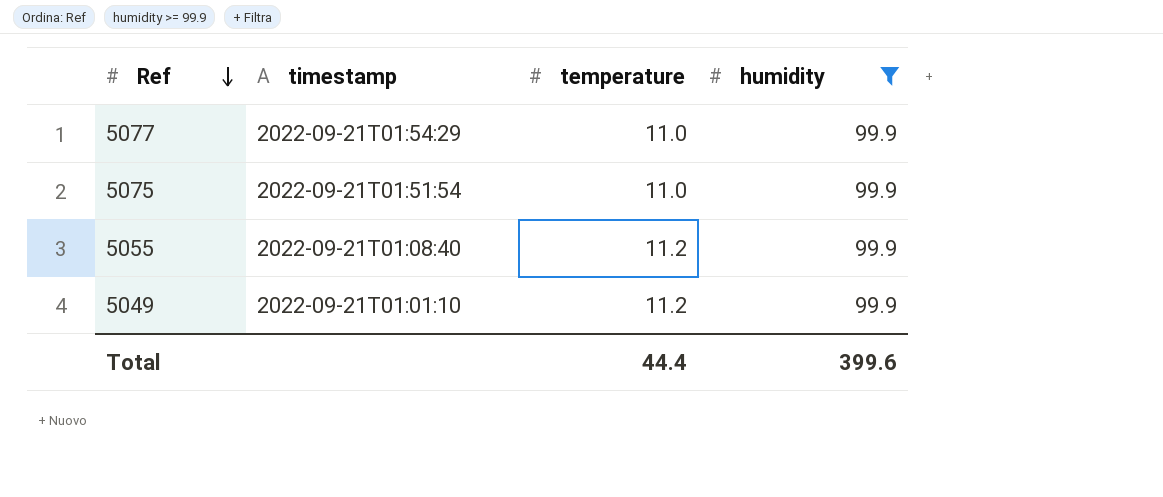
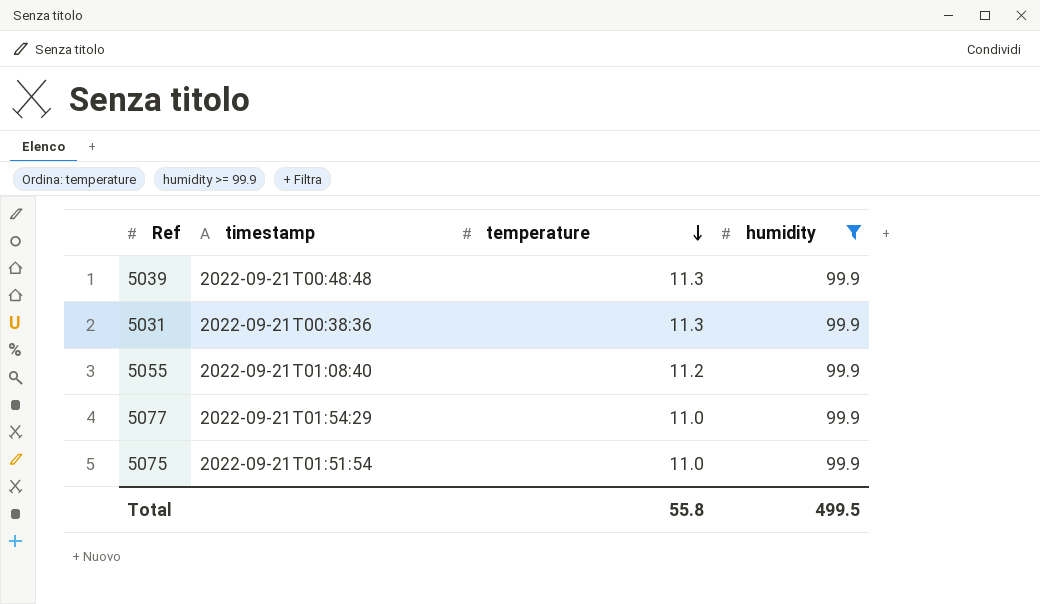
row order: Ref descending -> temperature descending
row 5049: 2022-09-21T01:01:10 | 11.2 | 99.9 -> none
row 5039: none -> 2022-09-21T00:48:48 | 11.3 | 99.9
row 5031: none -> 2022-09-21T00:38:36 | 11.3 | 99.9
Total | temperature: 44.4 -> 55.8
Total | humidity: 399.6 -> 499.5

